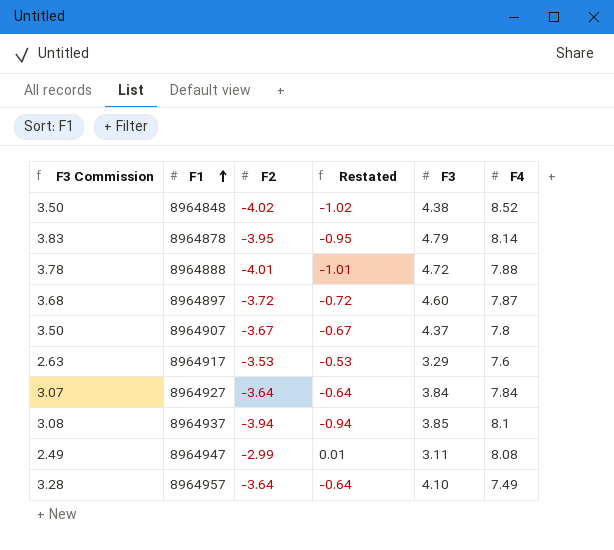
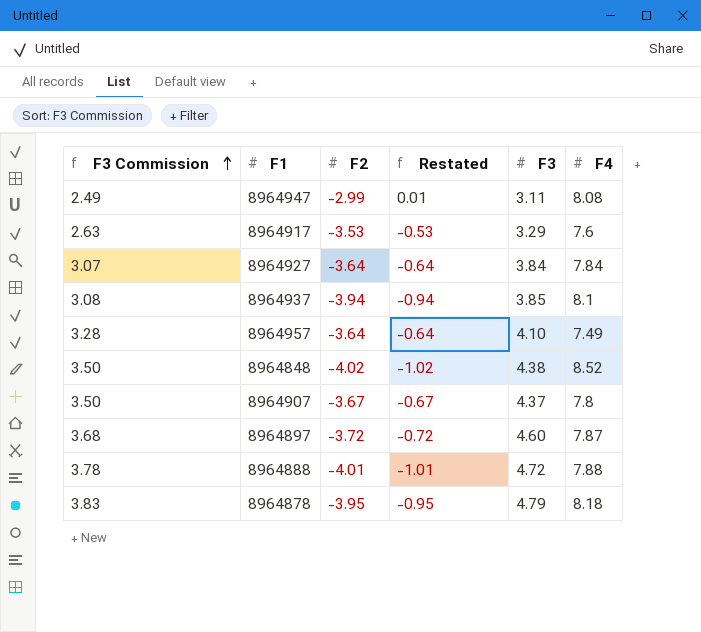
row order: F1 ascending -> F3 Commission ascending
8964878 | F4: 8.14 -> 8.18

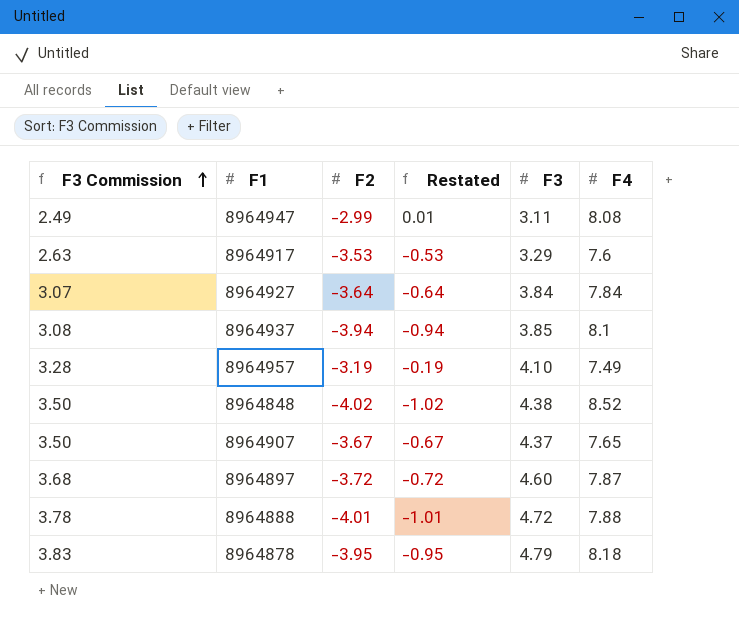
8964957 | F2: -3.64 -> -3.19
8964957 | Restated: -0.64 -> -0.19
8964907 | F4: 7.8 -> 7.65

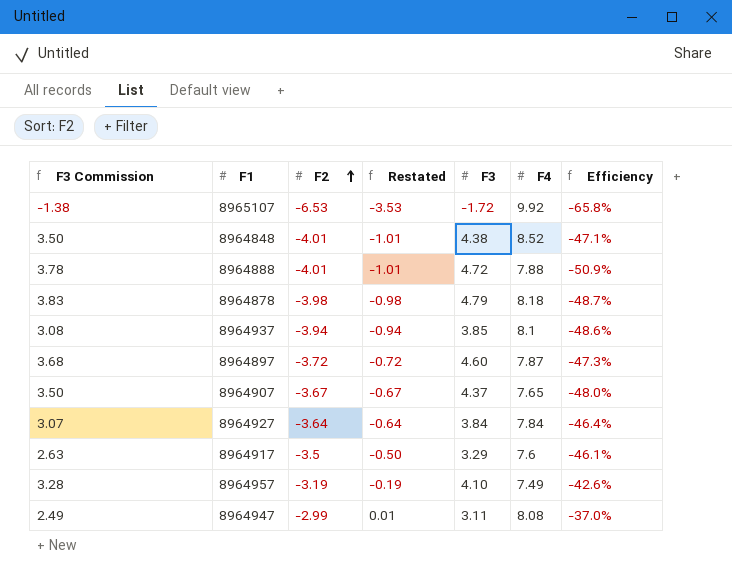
row order: F3 Commission ascending -> F2 ascending
column Efficiency | formula: none -> [F2] / [F4]
row 8965107: none -> -1.38 | -6.53 | -3.53 | -1.72 | 9.92 | -65.8%
8964848 | F2: -4.02 -> -4.01
8964848 | Restated: -1.02 -> -1.01
8964878 | F2: -3.95 -> -3.98
8964878 | Restated: -0.95 -> -0.98
8964917 | F2: -3.53 -> -3.5
8964917 | Restated: -0.53 -> -0.50

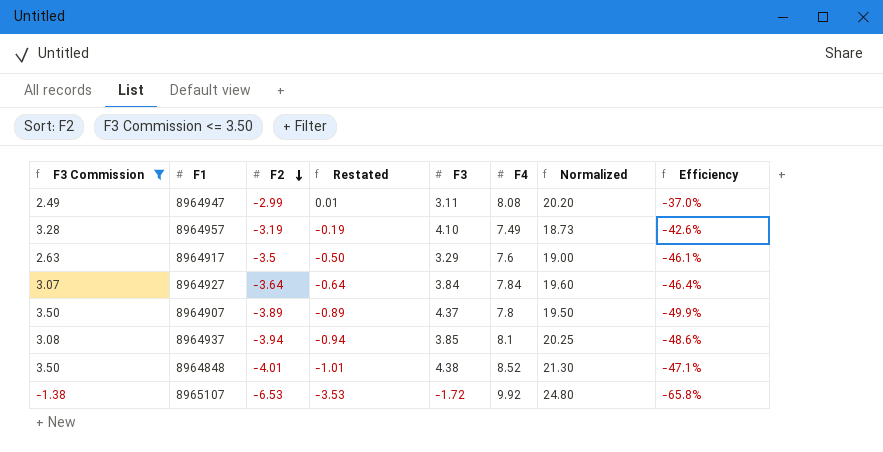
filter: none -> F3 Commission <= 3.50
row order: F2 ascending -> F2 descending
column Normalized | formula: none -> [F4] * 2.5
8964907 | F2: -3.67 -> -3.89
8964907 | Restated: -0.67 -> -0.89
8964907 | F4: 7.65 -> 7.8
8964907 | Efficiency: -48.0% -> -49.9%

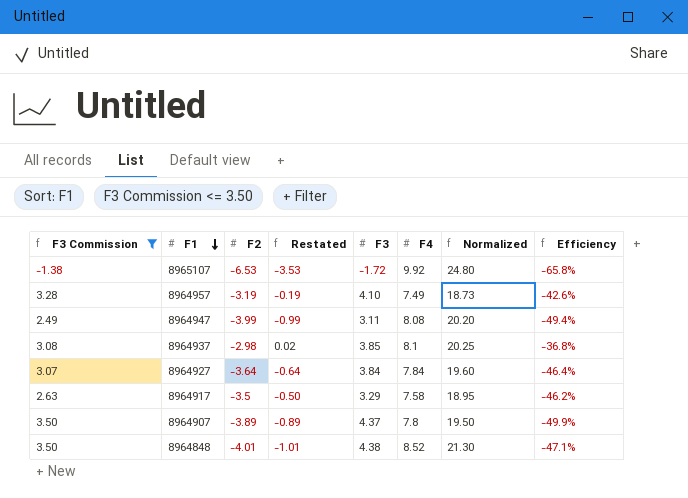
row order: F2 descending -> F1 descending
8964947 | F2: -2.99 -> -3.99
8964947 | Restated: 0.01 -> -0.99
8964947 | Efficiency: -37.0% -> -49.4%
8964937 | F2: -3.94 -> -2.98
8964937 | Restated: -0.94 -> 0.02
8964937 | Efficiency: -48.6% -> -36.8%
8964917 | F4: 7.6 -> 7.58
8964917 | Normalized: 19.00 -> 18.95
8964917 | Efficiency: -46.1% -> -46.2%

